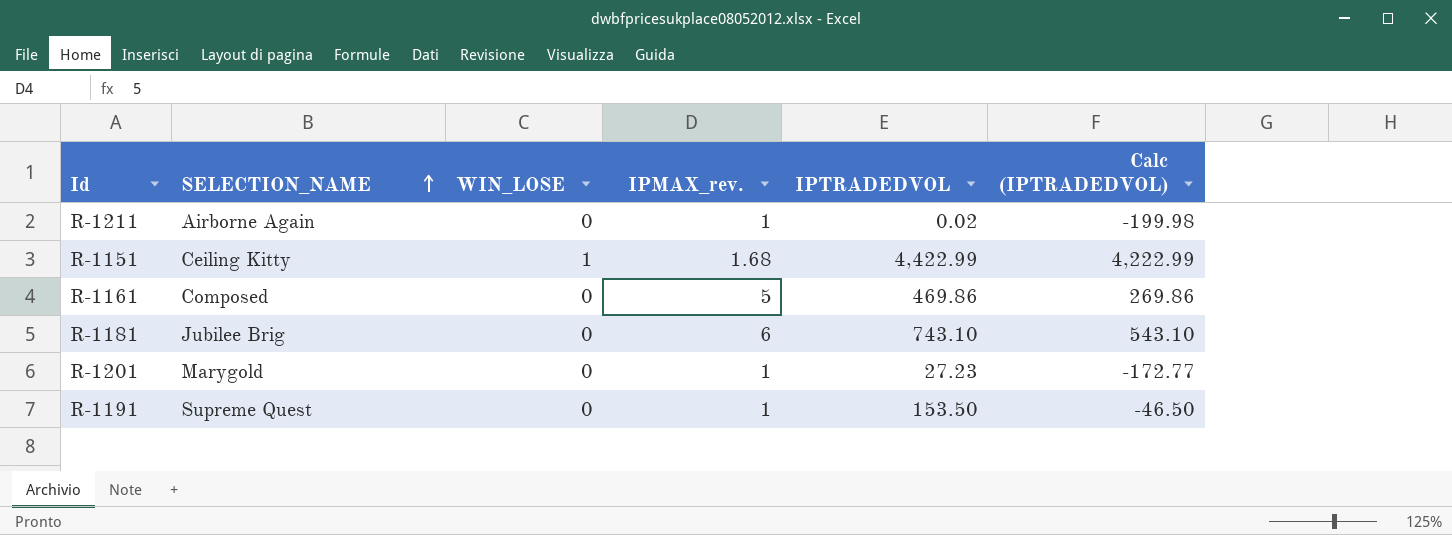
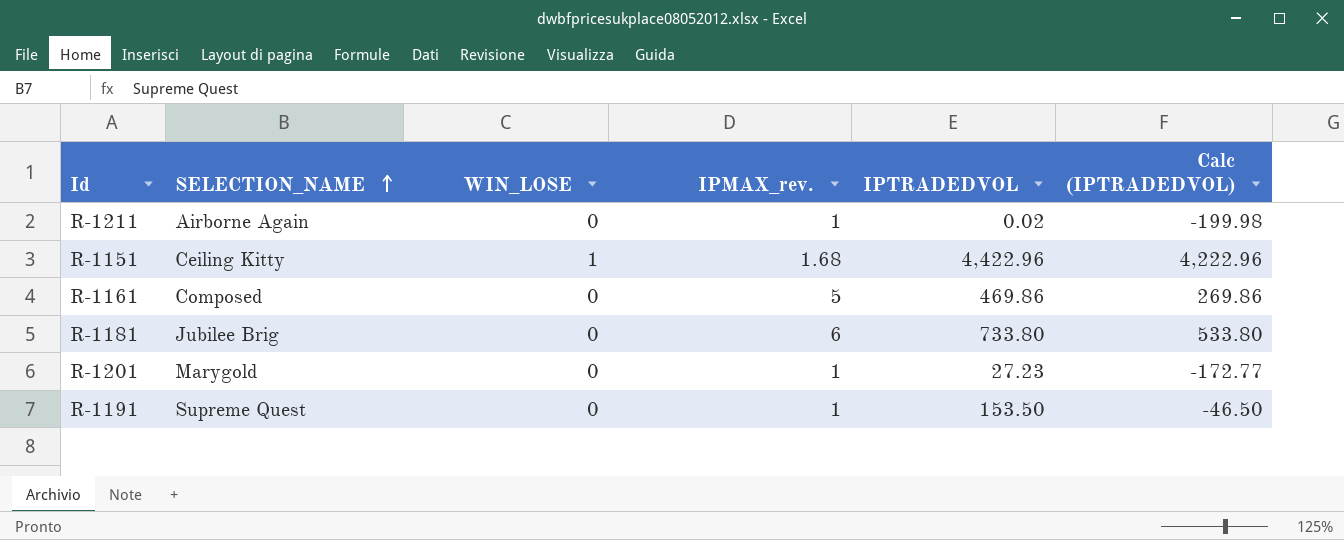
R-1151 | IPTRADEDVOL: 4,422.99 -> 4,422.96
R-1151 | Calc (IPTRADEDVOL): 4,222.99 -> 4,222.96
R-1181 | IPTRADEDVOL: 743.10 -> 733.80
R-1181 | Calc (IPTRADEDVOL): 543.10 -> 533.80

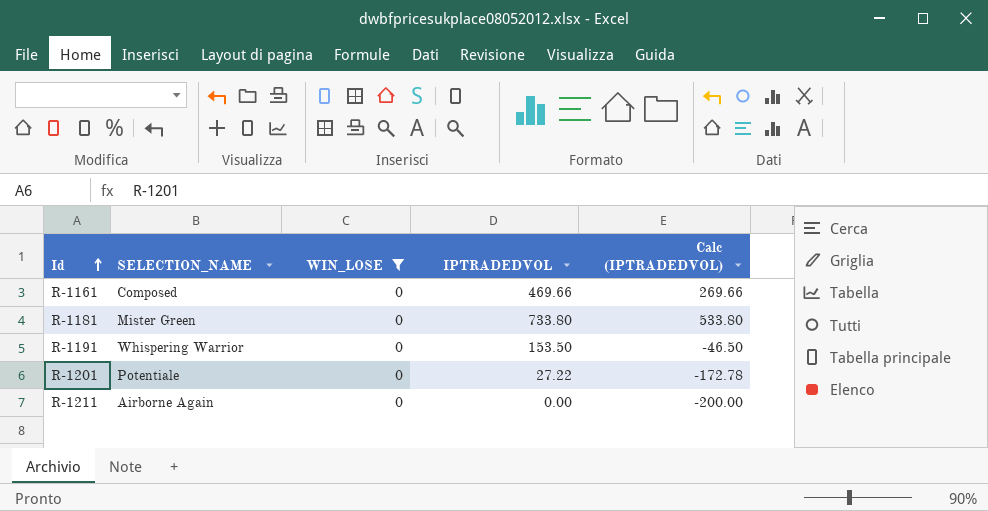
filter: none -> WIN_LOSE = 0
row order: SELECTION_NAME ascending -> Id ascending
column IPMAX_rev. | position: 4 -> none
R-1161 | IPTRADEDVOL: 469.86 -> 469.66
R-1161 | Calc (IPTRADEDVOL): 269.86 -> 269.66
R-1181 | SELECTION_NAME: Jubilee Brig -> Mister Green
R-1191 | SELECTION_NAME: Supreme Quest -> Whispering Warrior
R-1201 | SELECTION_NAME: Marygold -> Potentiale
R-1201 | IPTRADEDVOL: 27.23 -> 27.22
R-1201 | Calc (IPTRADEDVOL): -172.77 -> -172.78
R-1211 | IPTRADEDVOL: 0.02 -> 0.00
R-1211 | Calc (IPTRADEDVOL): -199.98 -> -200.00

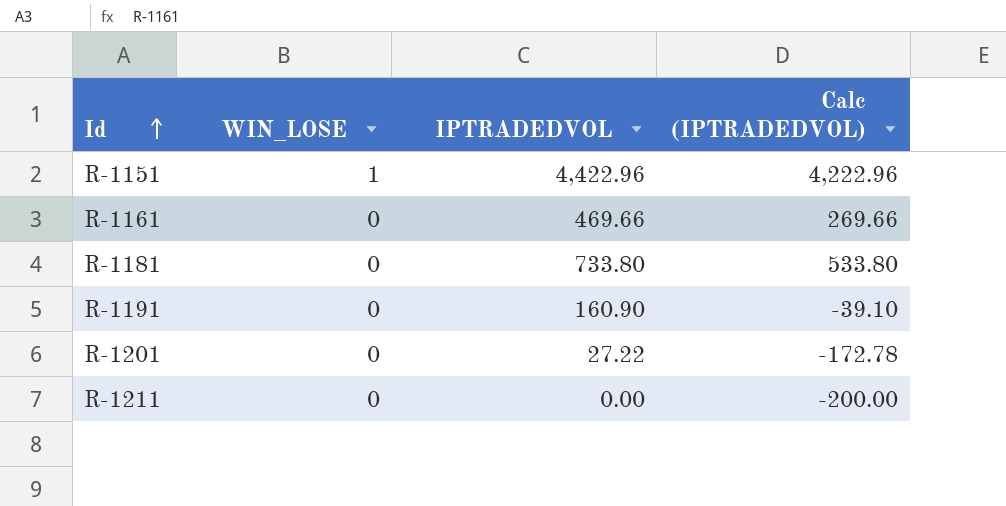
filter: WIN_LOSE = 0 -> none
column SELECTION_NAME | position: 2 -> none
R-1191 | IPTRADEDVOL: 153.50 -> 160.90
R-1191 | Calc (IPTRADEDVOL): -46.50 -> -39.10

